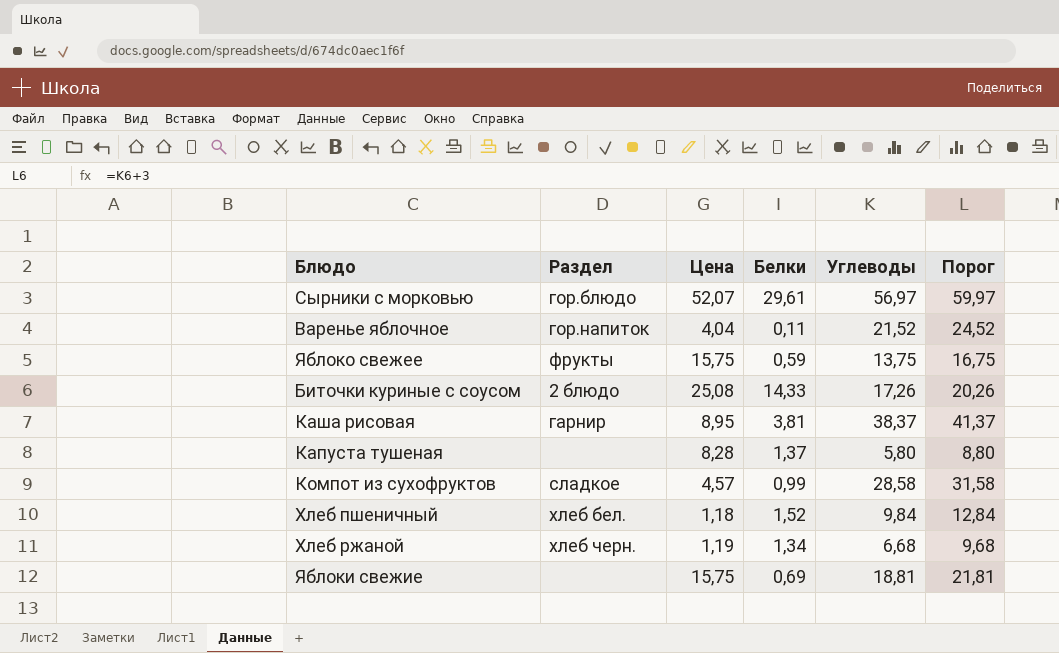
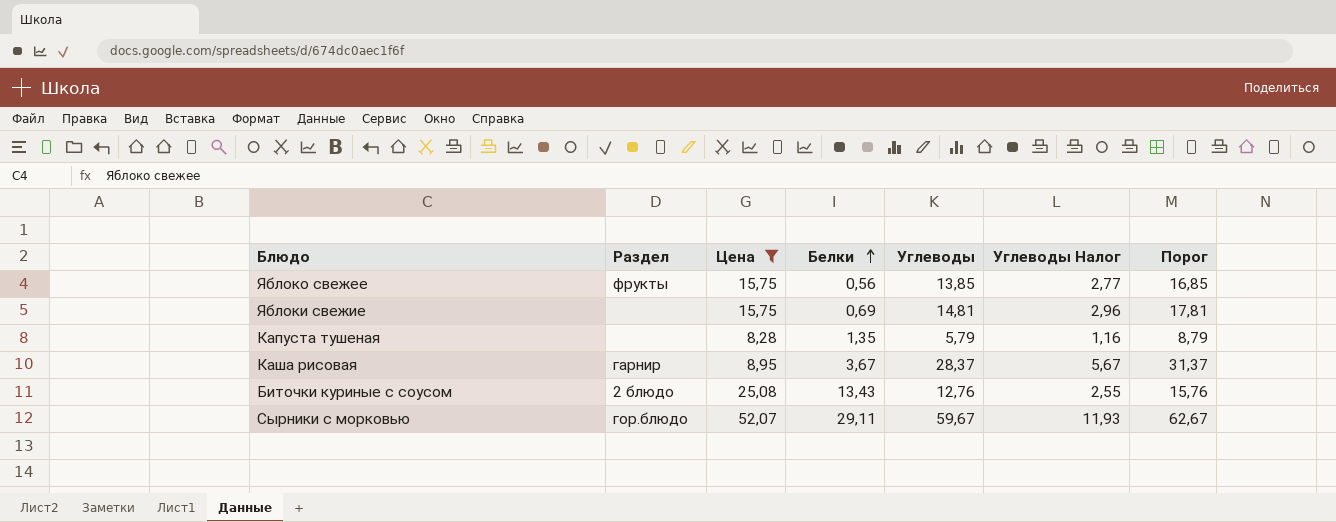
filter: none -> Цена >= 8,28
row order: none -> Белки ascending
column Углеводы Налог | formula: none -> [Углеводы] * 0,2
Яблоко свежее | Белки: 0,59 -> 0,56
Яблоко свежее | Углеводы: 13,75 -> 13,85
Яблоко свежее | Порог: 16,75 -> 16,85
Яблоки свежие | Углеводы: 18,81 -> 14,81
Яблоки свежие | Порог: 21,81 -> 17,81
Капуста тушеная | Белки: 1,37 -> 1,35
Капуста тушеная | Углеводы: 5,80 -> 5,79
Капуста тушеная | Порог: 8,80 -> 8,79
Каша рисовая | Белки: 3,81 -> 3,67
Каша рисовая | Углеводы: 38,37 -> 28,37
Каша рисовая | Порог: 41,37 -> 31,37
Биточки куриные с соусом | Белки: 14,33 -> 13,43
Биточки куриные с соусом | Углеводы: 17,26 -> 12,76
Биточки куриные с соусом | Порог: 20,26 -> 15,76
Сырники с морковью | Белки: 29,61 -> 29,11
Сырники с морковью | Углеводы: 56,97 -> 59,67
Сырники с морковью | Порог: 59,97 -> 62,67

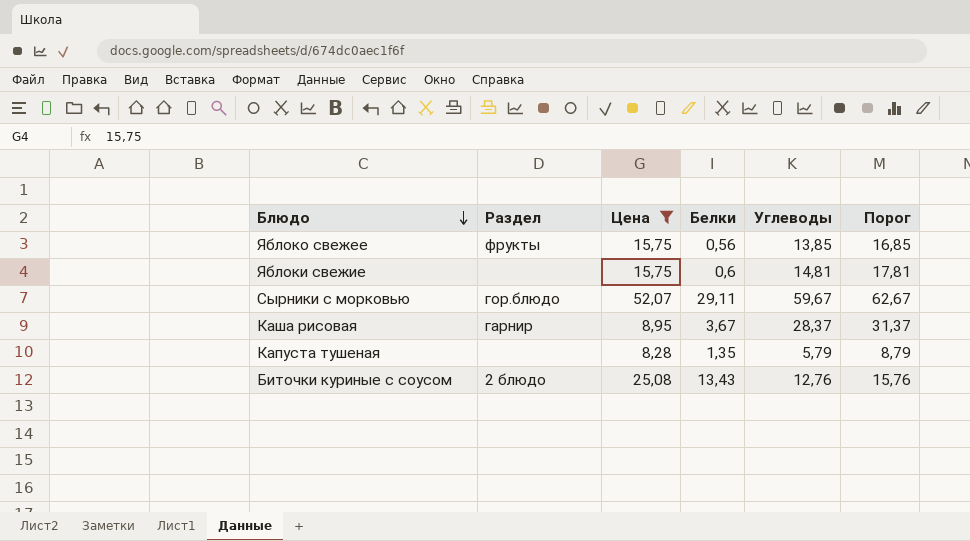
row order: Белки ascending -> Блюдо descending
column Углеводы Налог | formula: [Углеводы] * 0,2 -> none
Яблоки свежие | Белки: 0,69 -> 0,6

